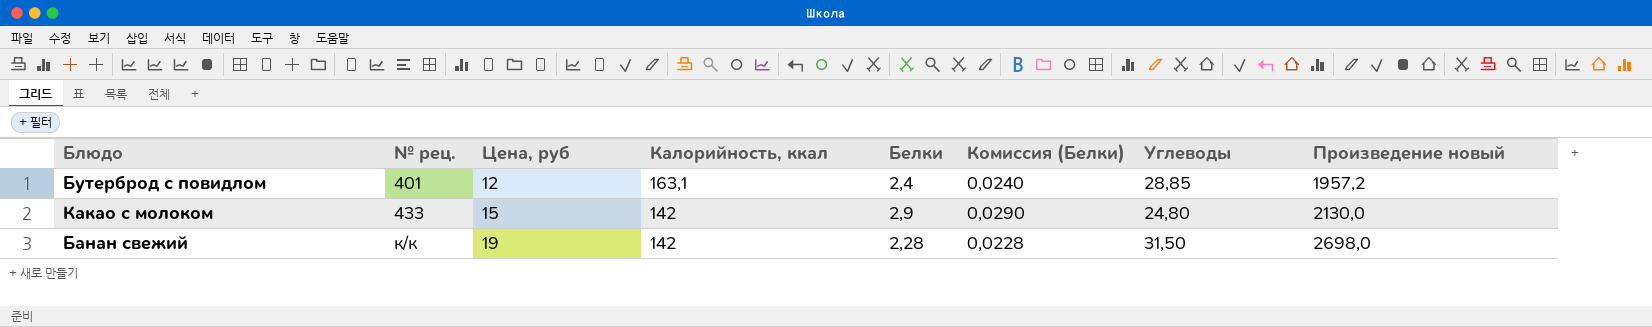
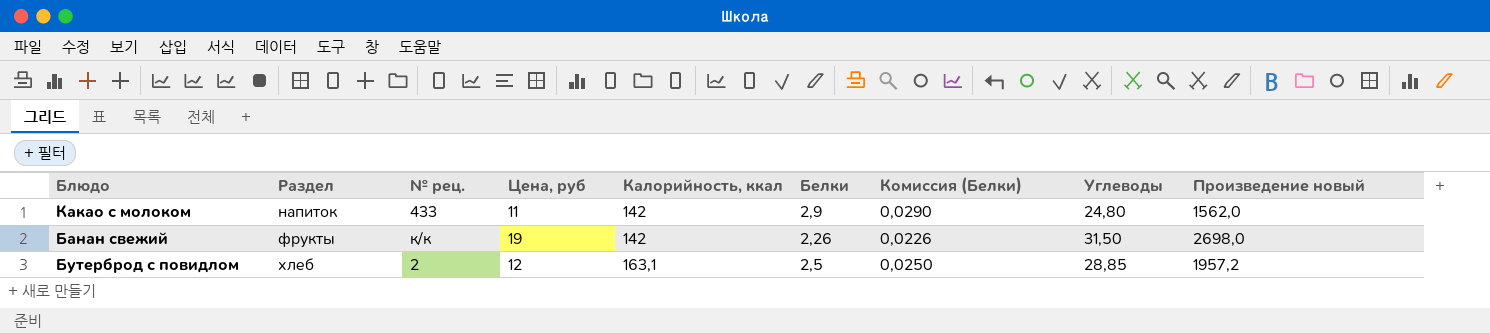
row order: № рец. ascending -> Раздел ascending
column Раздел | position: none -> 2
Какао с молоком | Цена, руб: 15 -> 11
Какао с молоком | Произведение новый: 2130,0 -> 1562,0
Банан свежий | Белки: 2,28 -> 2,26
Банан свежий | Комиссия (Белки): 0,0228 -> 0,0226
Бутерброд с повидлом | № рец.: 401 -> 2
Бутерброд с повидлом | Белки: 2,4 -> 2,5
Бутерброд с повидлом | Комиссия (Белки): 0,0240 -> 0,0250

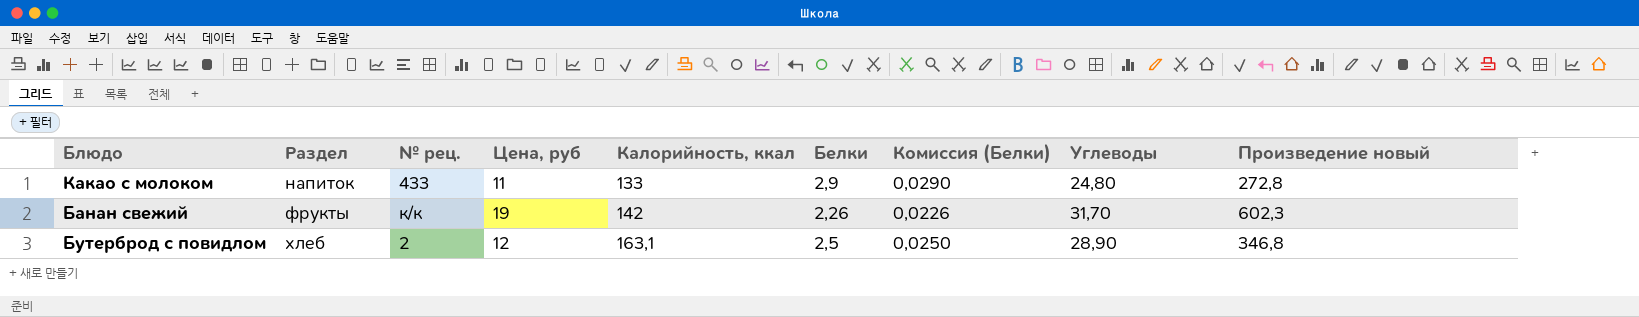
column Произведение новый | formula: [Цена, руб] * [Калорийность, ккал] -> [Цена, руб] * [Углеводы]
Какао с молоком | Калорийность, ккал: 142 -> 133
Банан свежий | Углеводы: 31,50 -> 31,70
Бутерброд с повидлом | Углеводы: 28,85 -> 28,90

